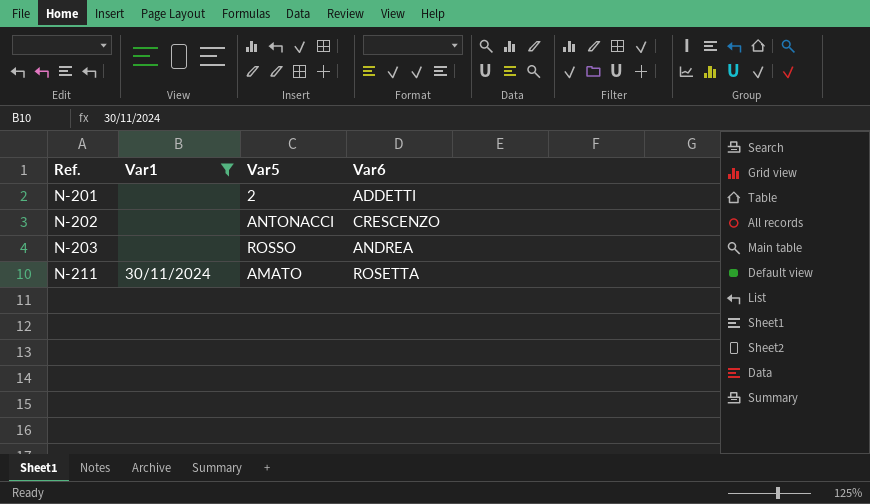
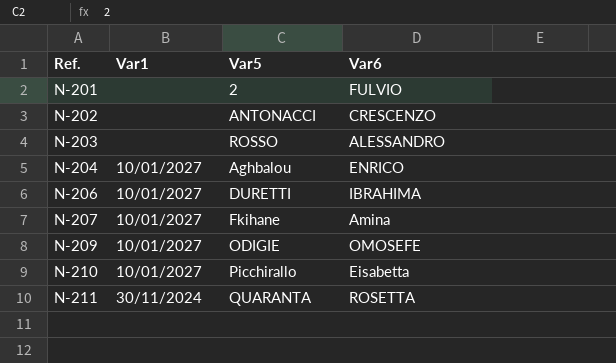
filter: Var1 != 10/01/2027 -> none
N-201 | Var6: ADDETTI -> FULVIO
N-203 | Var6: ANDREA -> ALESSANDRO
N-211 | Var5: AMATO -> QUARANTA

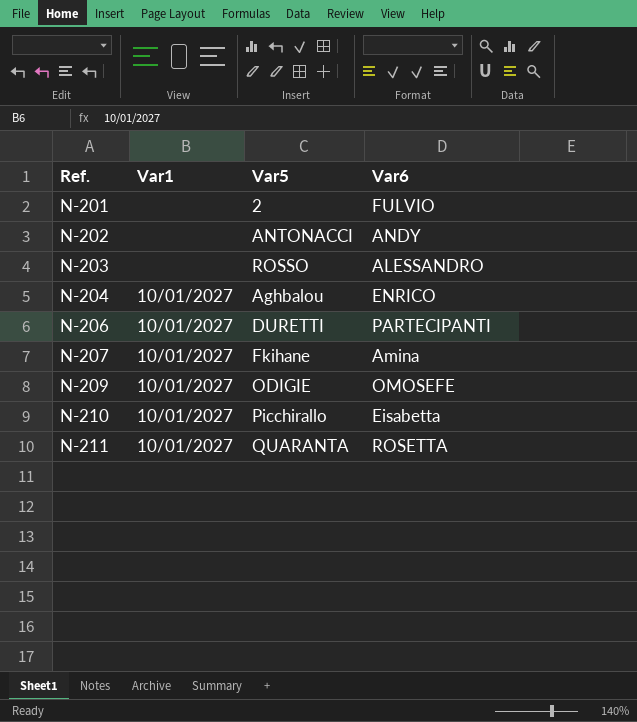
N-202 | Var6: CRESCENZO -> ANDY
N-206 | Var6: IBRAHIMA -> PARTECIPANTI
N-211 | Var1: 30/11/2024 -> 10/01/2027

